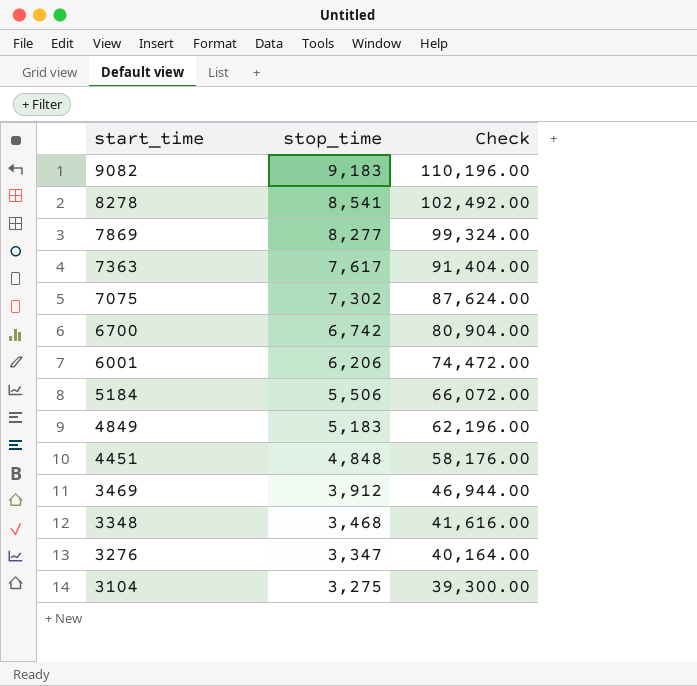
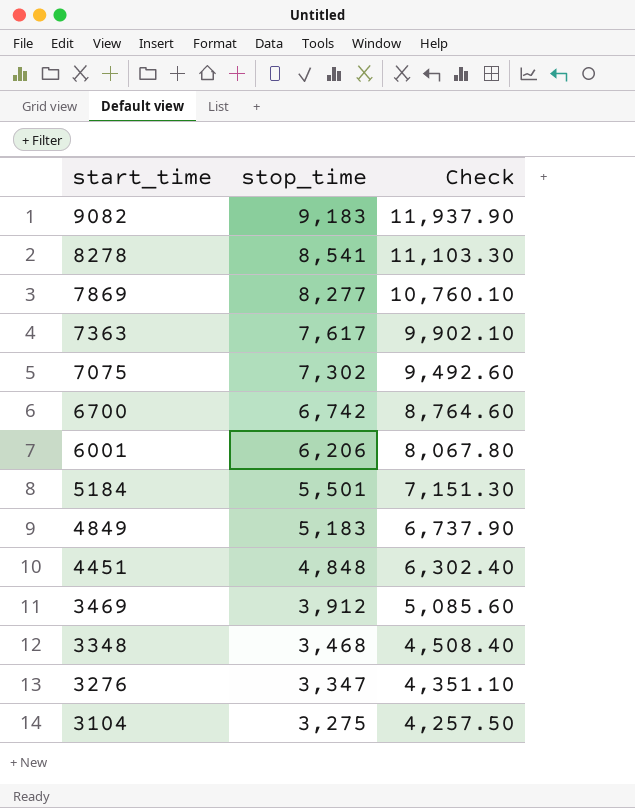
column Check | formula: [stop_time] * 12 -> [stop_time] * 1.3
5184 | stop_time: 5,506 -> 5,501

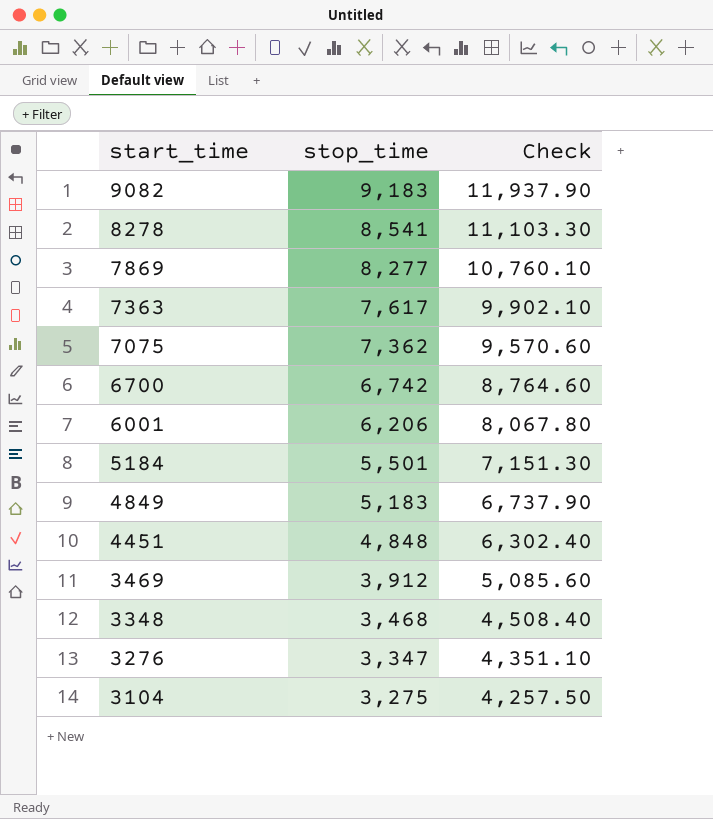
7075 | stop_time: 7,302 -> 7,362
7075 | Check: 9,492.60 -> 9,570.60

